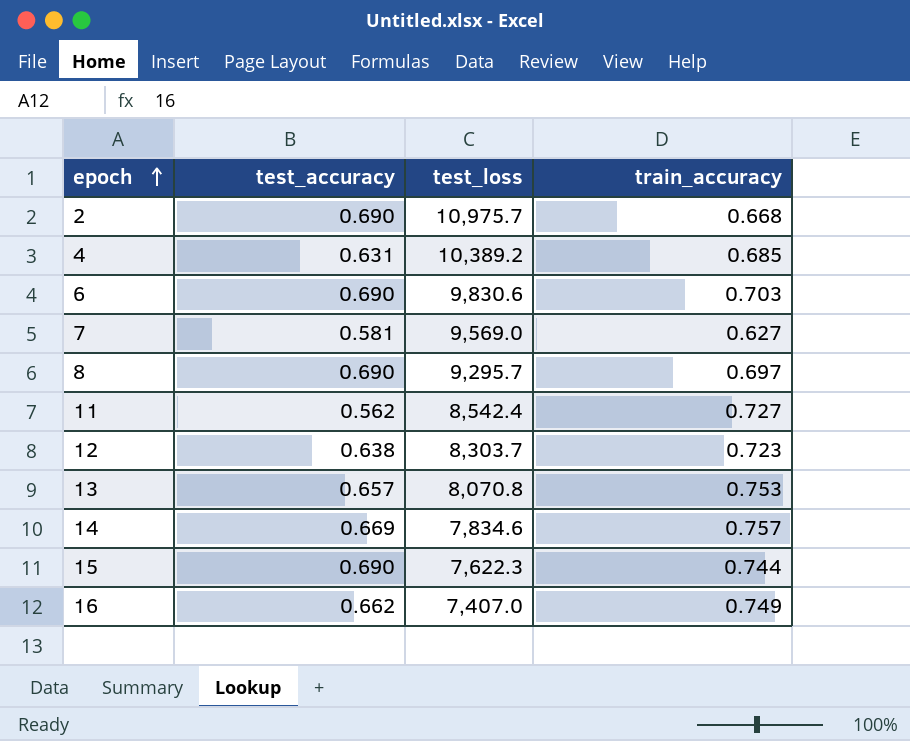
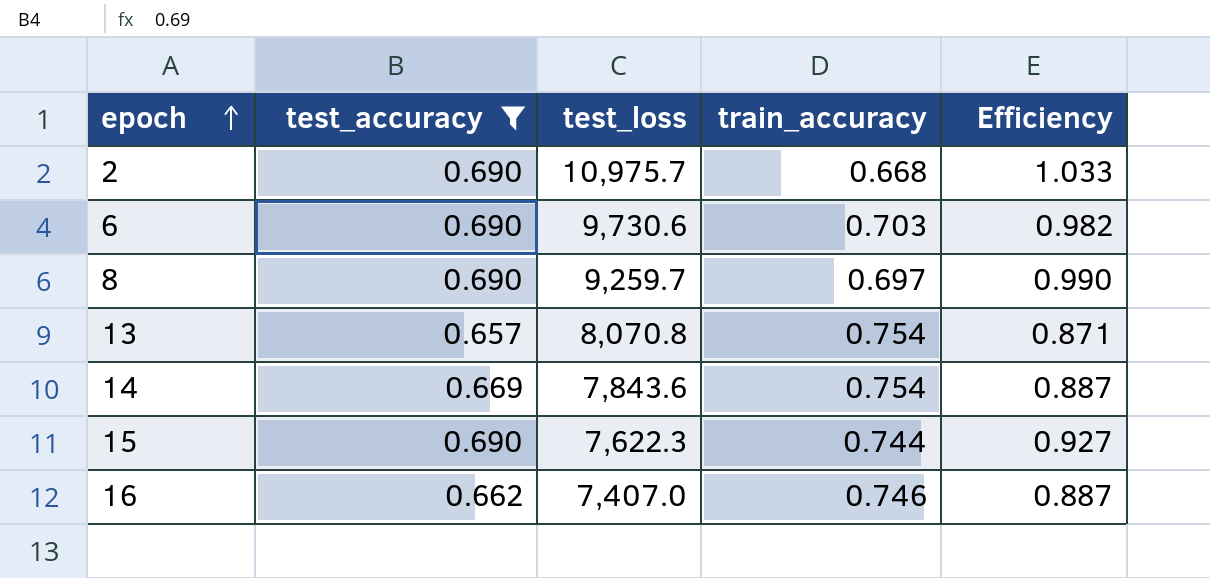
filter: none -> test_accuracy >= 0.657
column Efficiency | formula: none -> [test_accuracy] / [train_accuracy]
6 | test_loss: 9,830.6 -> 9,730.6
8 | test_loss: 9,295.7 -> 9,259.7
13 | train_accuracy: 0.753 -> 0.754
14 | test_loss: 7,834.6 -> 7,843.6
14 | train_accuracy: 0.757 -> 0.754
16 | train_accuracy: 0.749 -> 0.746

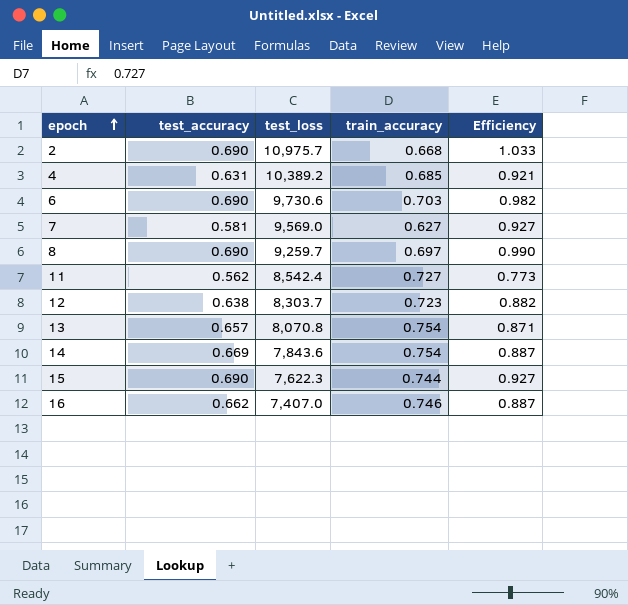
filter: test_accuracy >= 0.657 -> none

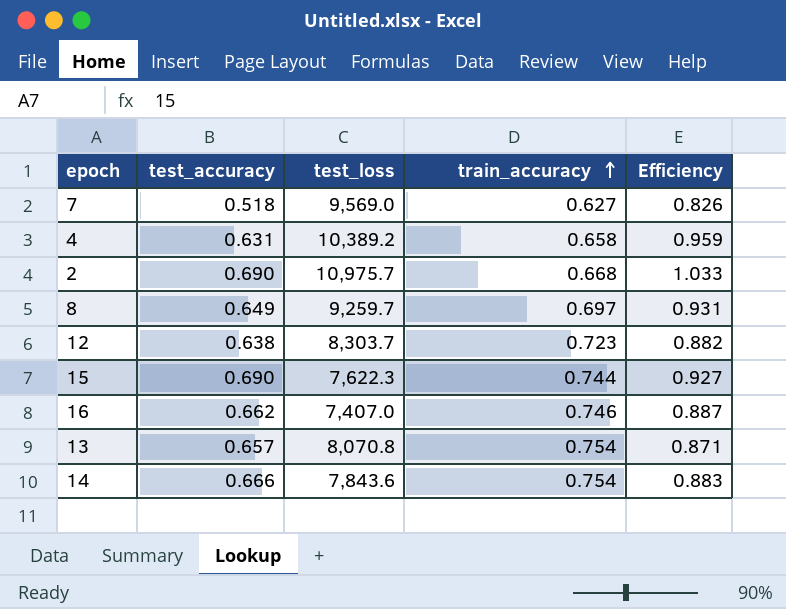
row order: epoch ascending -> train_accuracy ascending
row 6: 0.690 | 9,730.6 | 0.703 | 0.982 -> none
row 11: 0.562 | 8,542.4 | 0.727 | 0.773 -> none
7 | test_accuracy: 0.581 -> 0.518
7 | Efficiency: 0.927 -> 0.826
4 | train_accuracy: 0.685 -> 0.658
4 | Efficiency: 0.921 -> 0.959
8 | test_accuracy: 0.690 -> 0.649
8 | Efficiency: 0.990 -> 0.931
14 | test_accuracy: 0.669 -> 0.666
14 | Efficiency: 0.887 -> 0.883

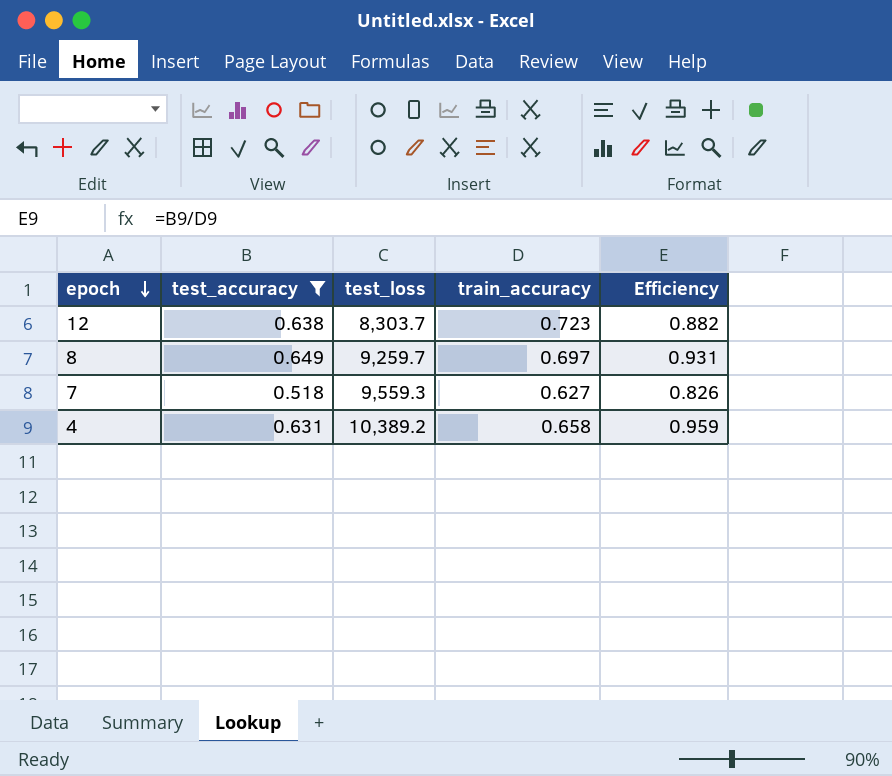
filter: none -> test_accuracy <= 0.649
row order: train_accuracy ascending -> epoch descending
7 | test_loss: 9,569.0 -> 9,559.3

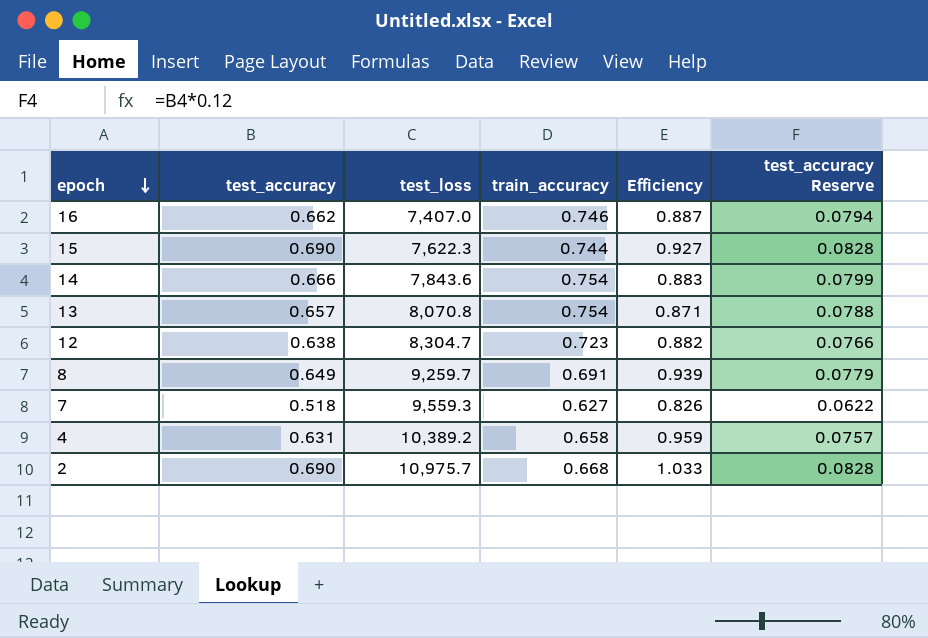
filter: test_accuracy <= 0.649 -> none
column test_accuracy Reserve | formula: none -> [test_accuracy] * 0.12
12 | test_loss: 8,303.7 -> 8,304.7
8 | train_accuracy: 0.697 -> 0.691
8 | Efficiency: 0.931 -> 0.939

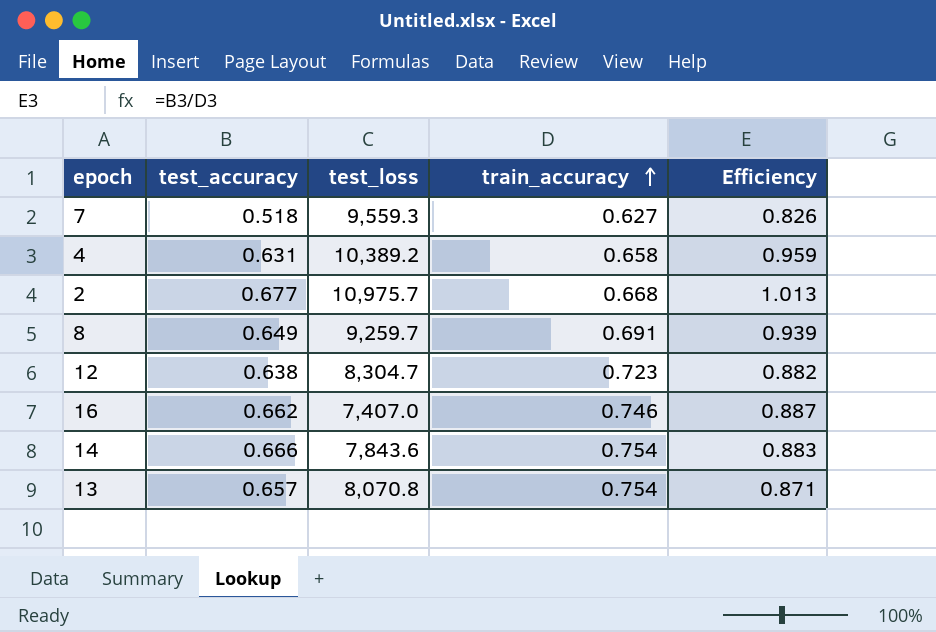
row order: epoch descending -> train_accuracy ascending
column test_accuracy Reserve | formula: [test_accuracy] * 0.12 -> none
row 15: 0.690 | 7,622.3 | 0.744 | 0.927 | 0.0828 -> none
2 | test_accuracy: 0.690 -> 0.677
2 | Efficiency: 1.033 -> 1.013

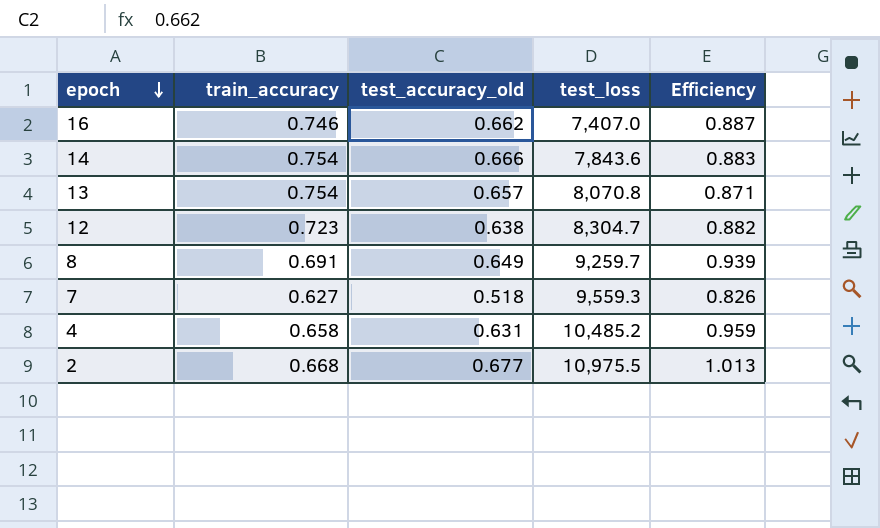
row order: train_accuracy ascending -> epoch descending
column train_accuracy | position: 4 -> 2
column name: test_accuracy -> test_accuracy_old
4 | test_loss: 10,389.2 -> 10,485.2
2 | test_loss: 10,975.7 -> 10,975.5

